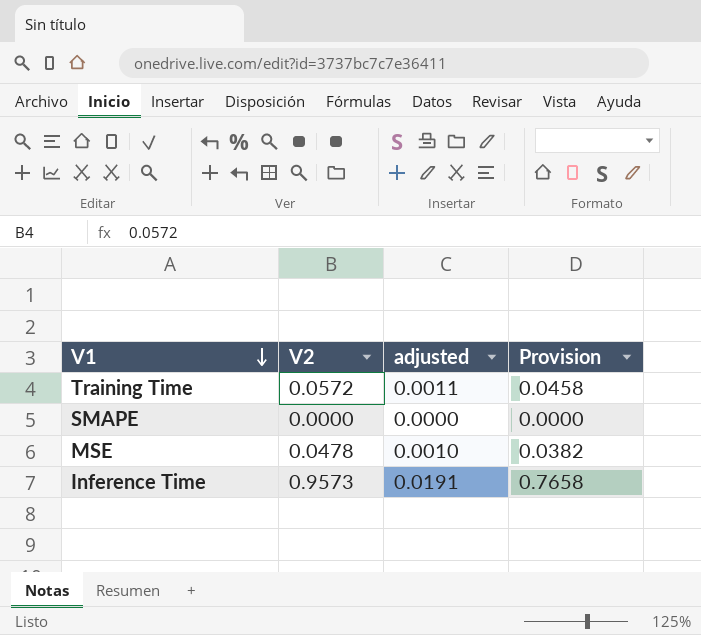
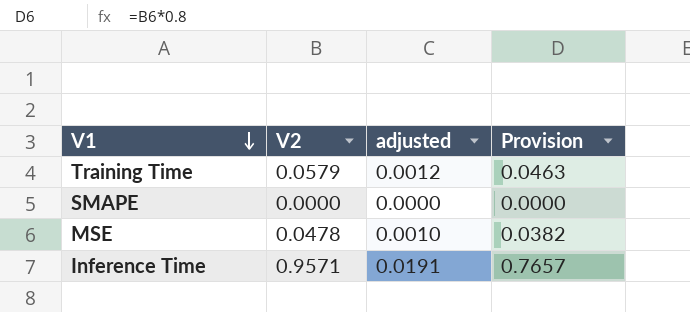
Training Time | V2: 0.0572 -> 0.0579
Training Time | adjusted: 0.0011 -> 0.0012
Training Time | Provision: 0.0458 -> 0.0463
Inference Time | V2: 0.9573 -> 0.9571
Inference Time | Provision: 0.7658 -> 0.7657

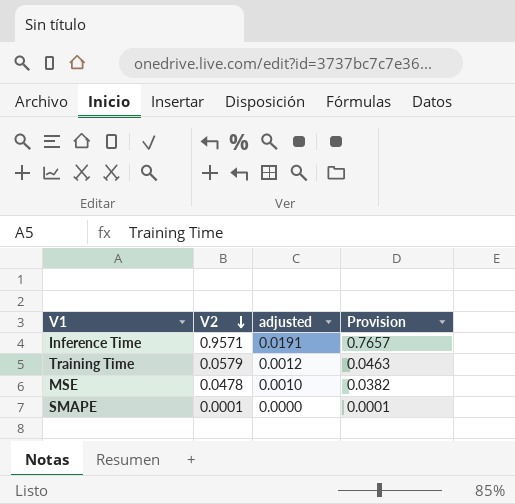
row order: V1 descending -> V2 descending
SMAPE | V2: 0.0000 -> 0.0001
SMAPE | Provision: 0.0000 -> 0.0001

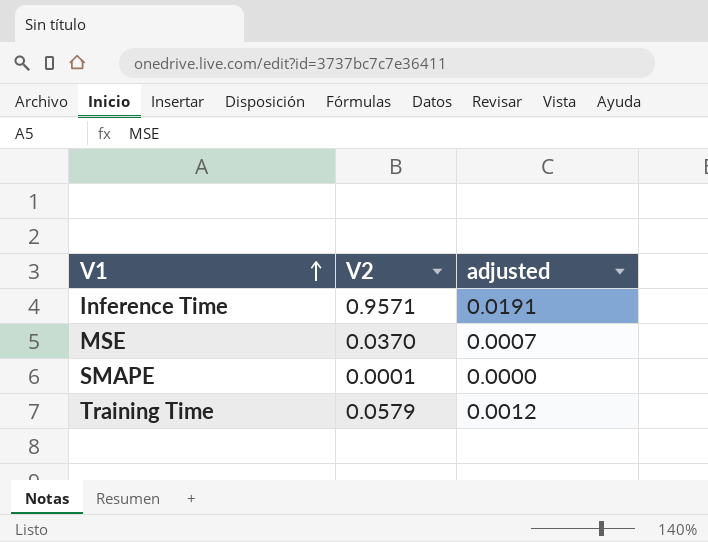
row order: V2 descending -> V1 ascending
column Provision | formula: [V2] * 0.8 -> none
MSE | V2: 0.0478 -> 0.0370
MSE | adjusted: 0.0010 -> 0.0007

